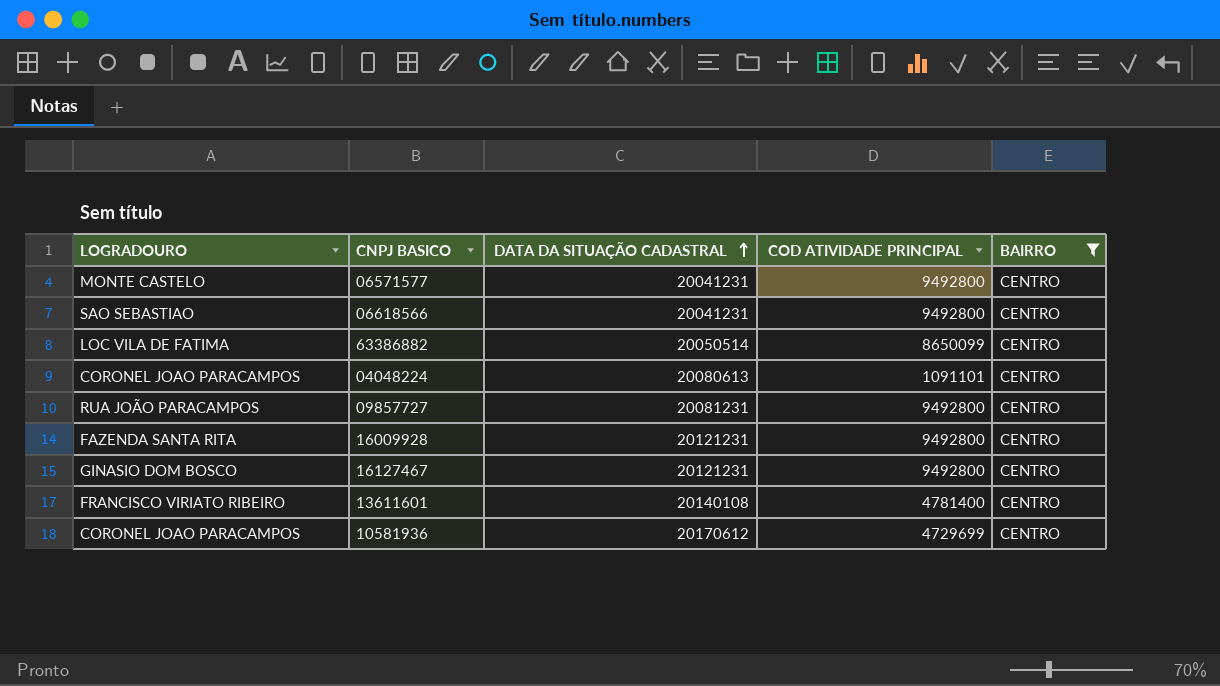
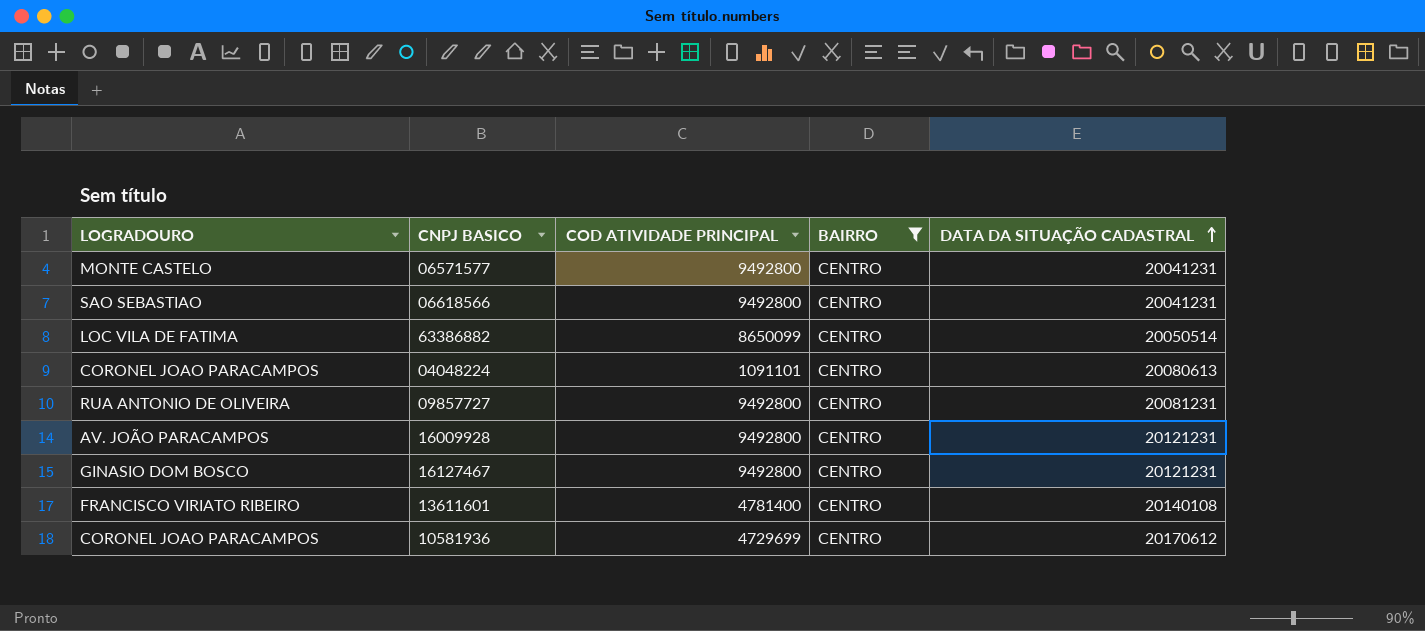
column DATA DA SITUAÇÃO CADASTRAL | position: 3 -> 5
09857727 | LOGRADOURO: RUA JOÃO PARACAMPOS -> RUA ANTONIO DE OLIVEIRA
16009928 | LOGRADOURO: FAZENDA SANTA RITA -> AV. JOÃO PARACAMPOS

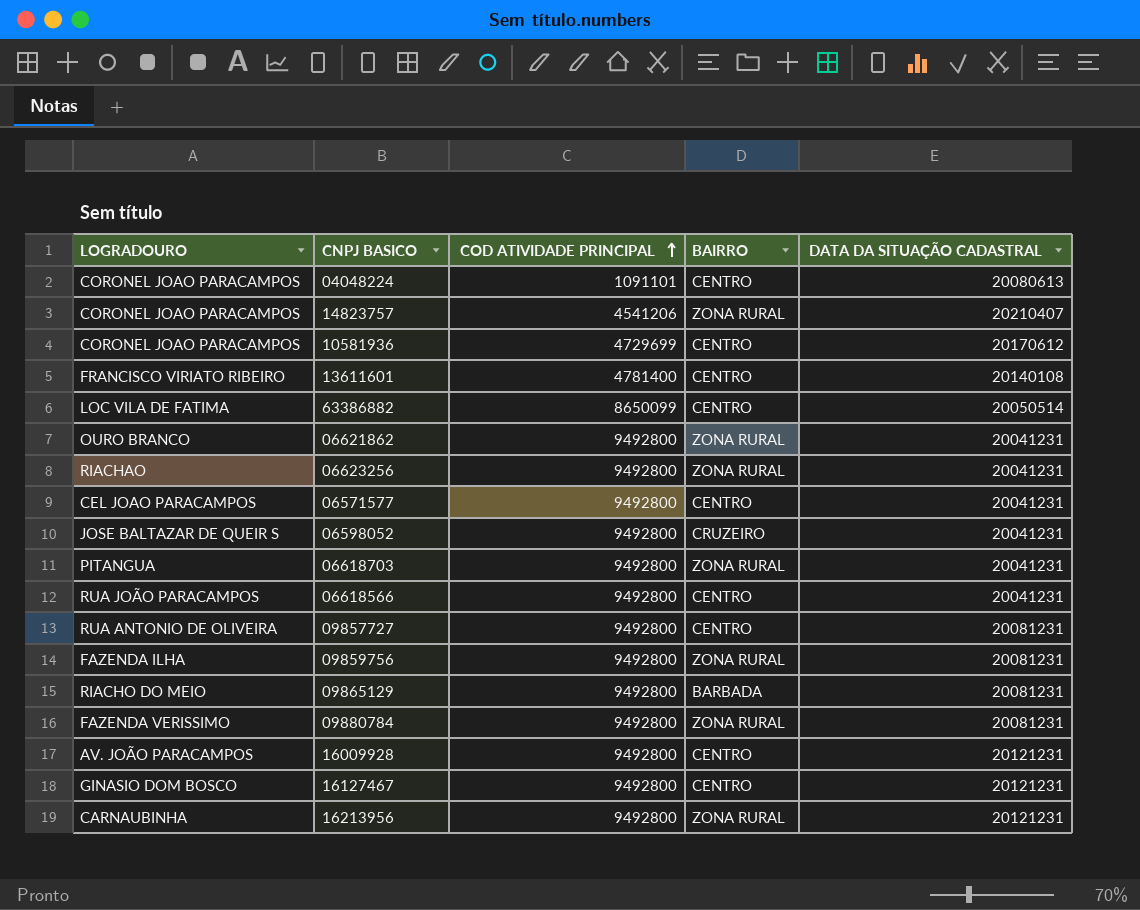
filter: BAIRRO = CENTRO -> none
row order: DATA DA SITUAÇÃO CADASTRAL ascending -> COD ATIVIDADE PRINCIPAL ascending
06571577 | LOGRADOURO: MONTE CASTELO -> CEL JOAO PARACAMPOS
06618566 | LOGRADOURO: SAO SEBASTIAO -> RUA JOÃO PARACAMPOS

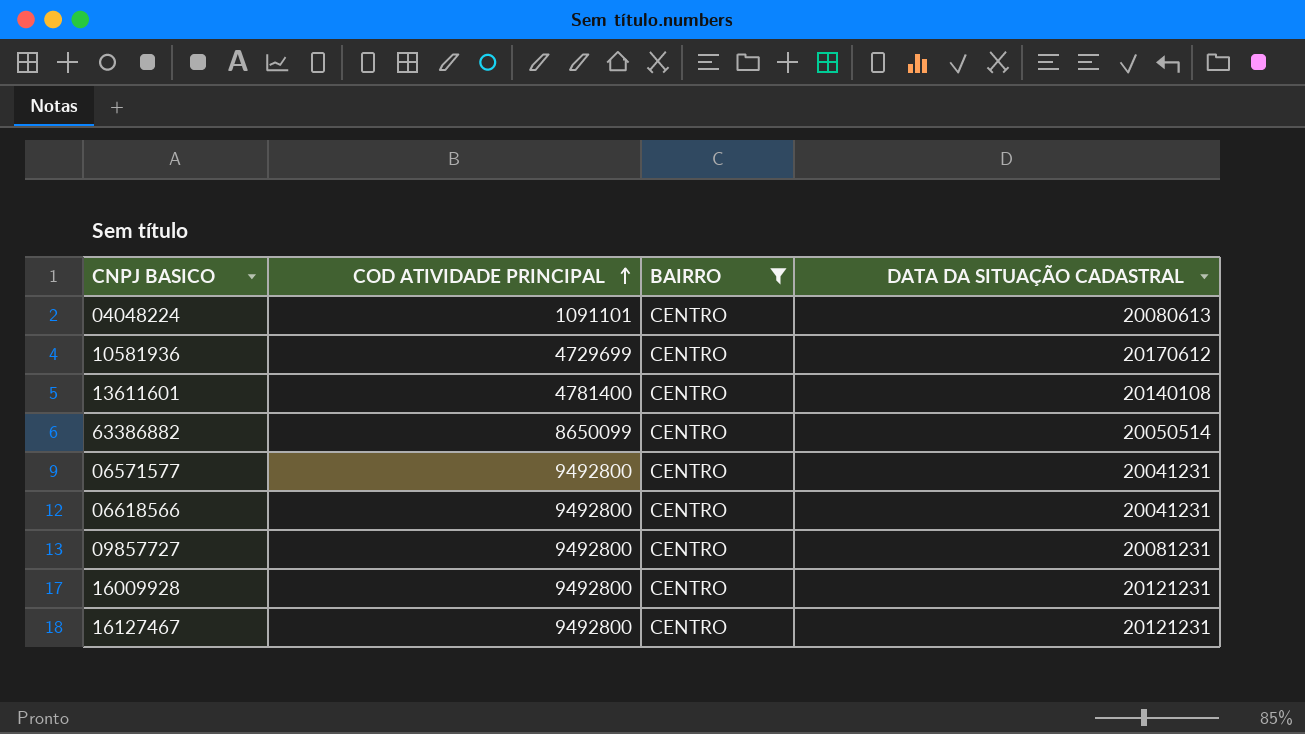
filter: none -> BAIRRO = CENTRO
column LOGRADOURO | position: 1 -> none

